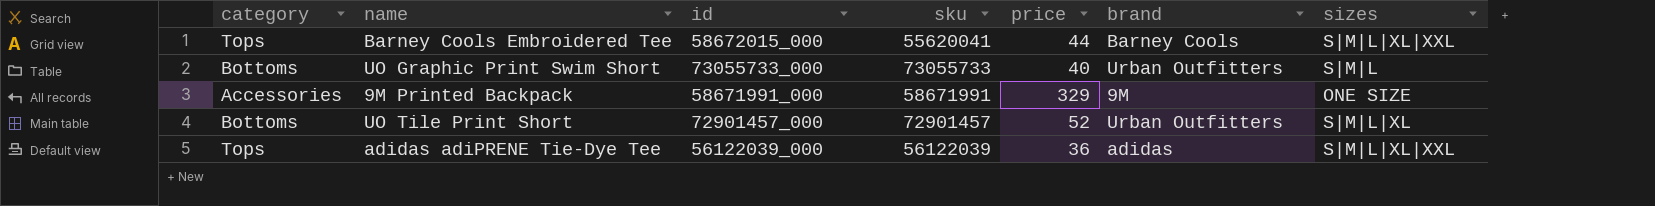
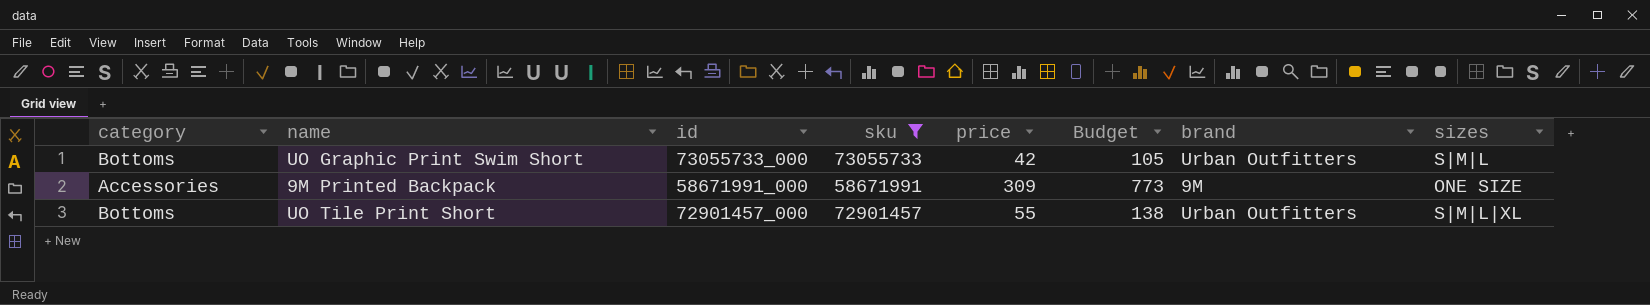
filter: none -> sku >= 58671991
column Budget | formula: none -> [price] * 2.5
UO Graphic Print Swim Short | price: 40 -> 42
9M Printed Backpack | price: 329 -> 309
UO Tile Print Short | price: 52 -> 55

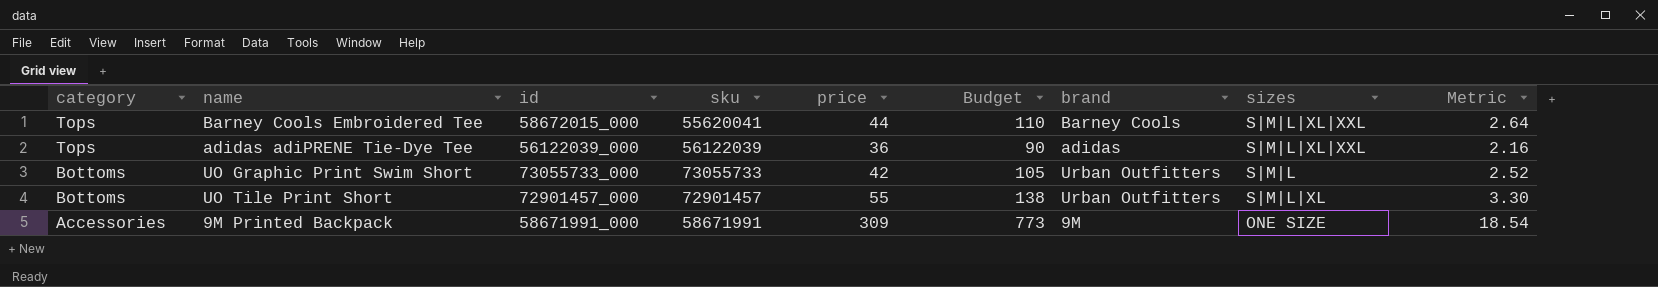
filter: sku >= 58671991 -> none
row order: none -> category descending
column Metric | formula: none -> [price] * 0.06

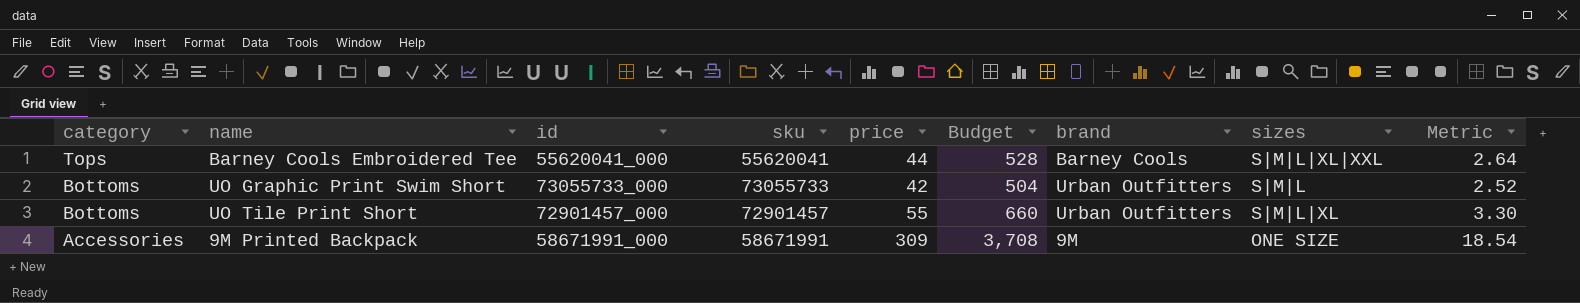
column Budget | formula: [price] * 2.5 -> [price] * 12
row adidas adiPRENE Tie-Dye Tee: Tops | 56122039_000 | 56122039 | 36 | 90 | adidas | S|M|L|XL|XXL | 2.16 -> none
Barney Cools Embroidered Tee | id: 58672015_000 -> 55620041_000

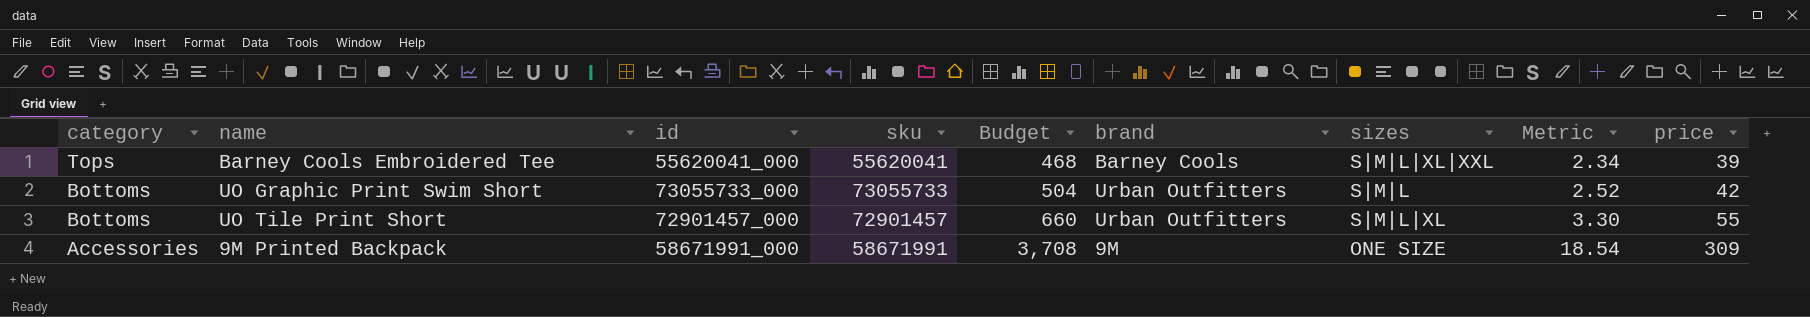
column price | position: 5 -> 9
Barney Cools Embroidered Tee | Budget: 528 -> 468
Barney Cools Embroidered Tee | Metric: 2.64 -> 2.34
Barney Cools Embroidered Tee | price: 44 -> 39

